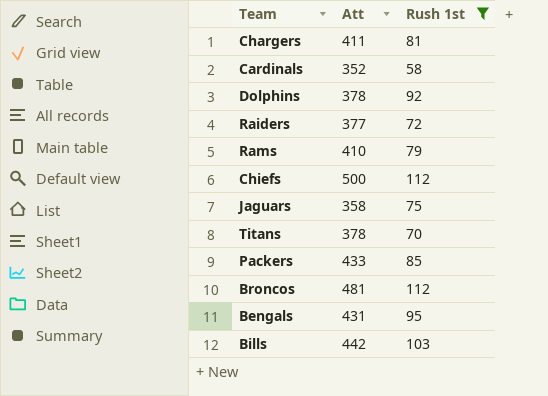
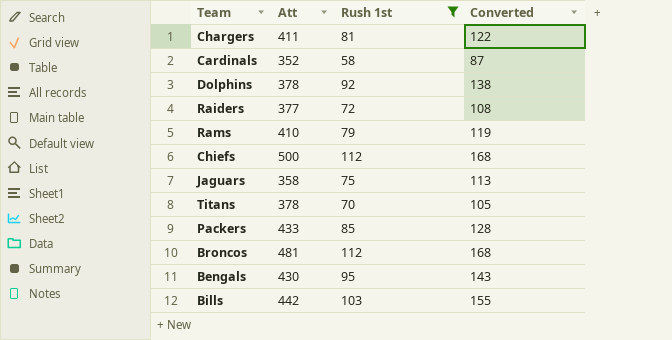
column Converted | formula: none -> [Rush 1st] * 1.5
Bengals | Att: 431 -> 430

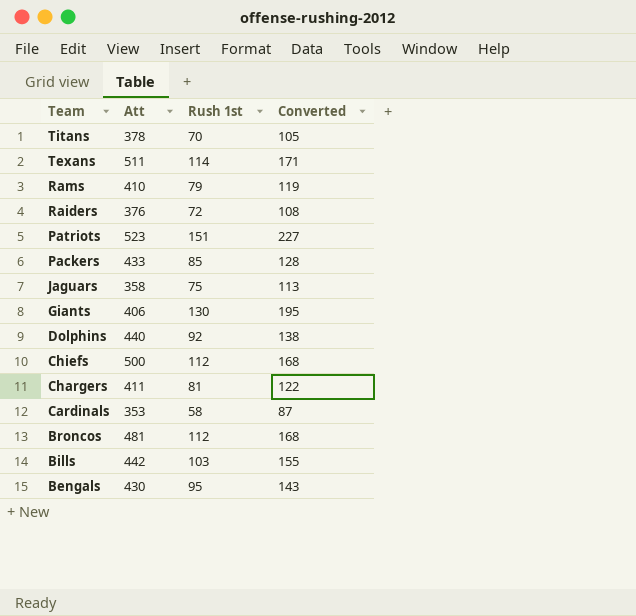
filter: Rush 1st <= 112 -> none
row order: none -> Team descending
Raiders | Att: 377 -> 376
Dolphins | Att: 378 -> 440
Cardinals | Att: 352 -> 353

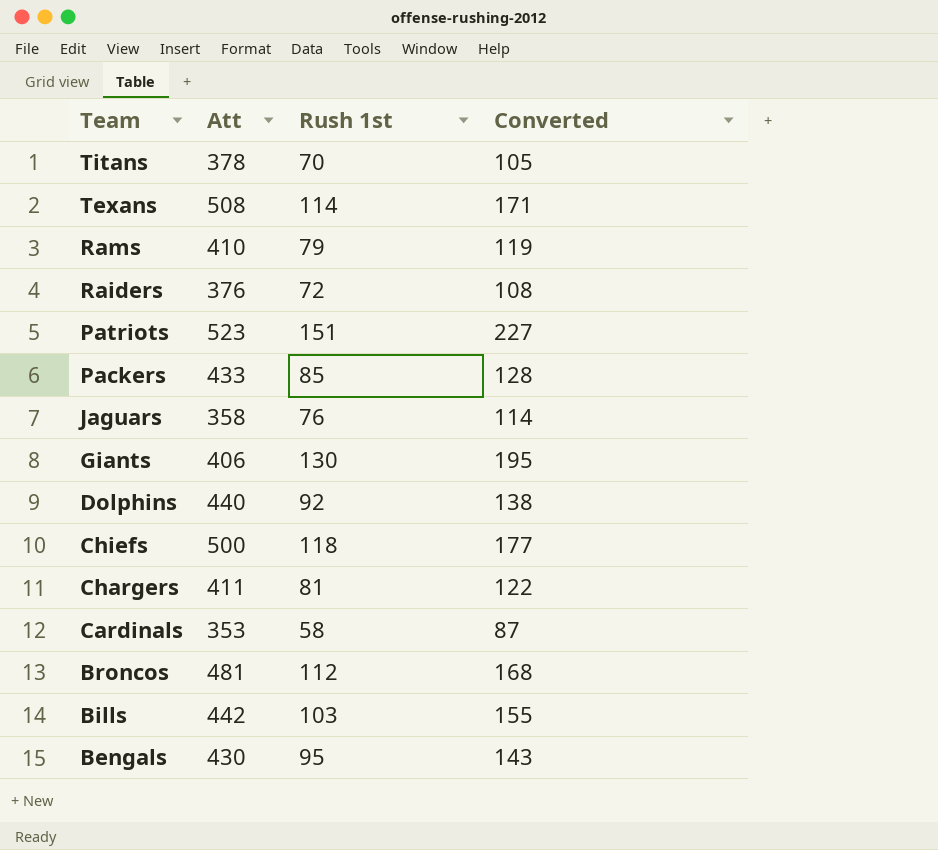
Texans | Att: 511 -> 508
Jaguars | Rush 1st: 75 -> 76
Jaguars | Converted: 113 -> 114
Chiefs | Rush 1st: 112 -> 118
Chiefs | Converted: 168 -> 177

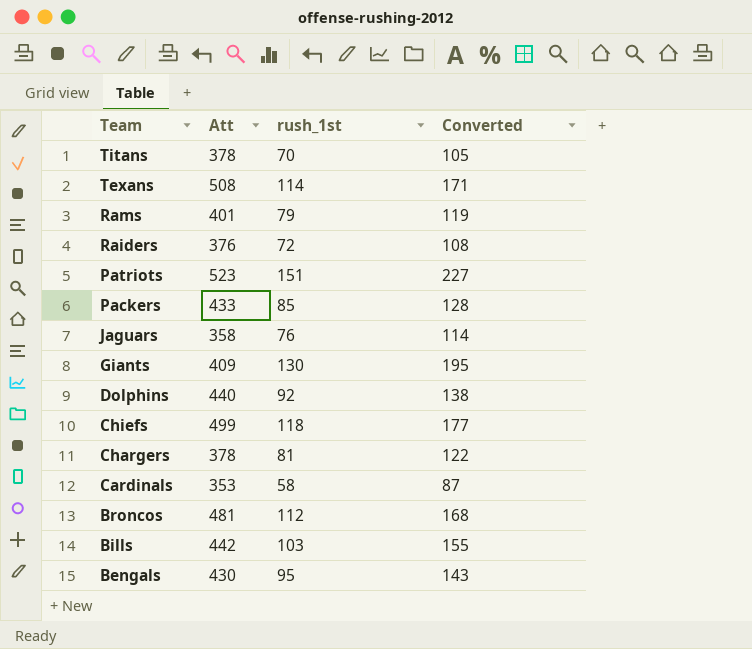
column name: Rush 1st -> rush_1st
Rams | Att: 410 -> 401
Giants | Att: 406 -> 409
Chiefs | Att: 500 -> 499
Chargers | Att: 411 -> 378

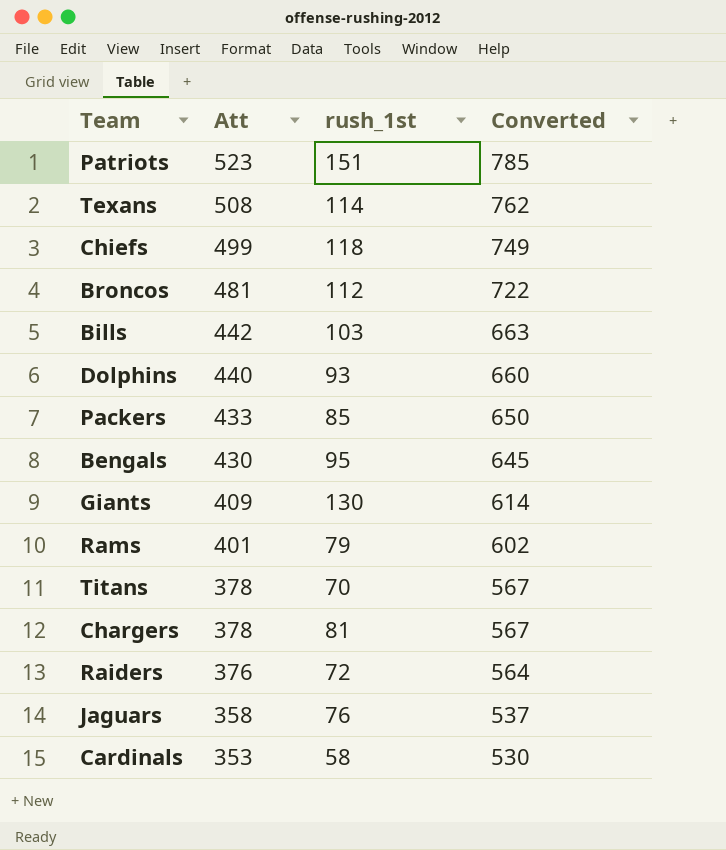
row order: Team descending -> Att descending
column Converted | formula: [rush_1st] * 1.5 -> [Att] * 1.5
Dolphins | rush_1st: 92 -> 93

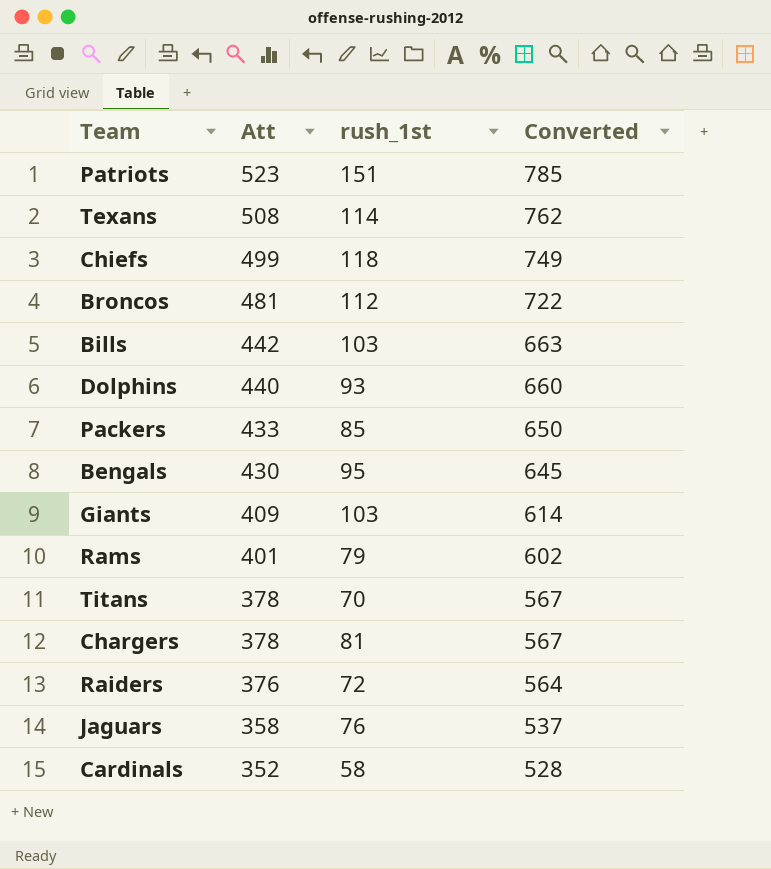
Giants | rush_1st: 130 -> 103
Cardinals | Att: 353 -> 352
Cardinals | Converted: 530 -> 528

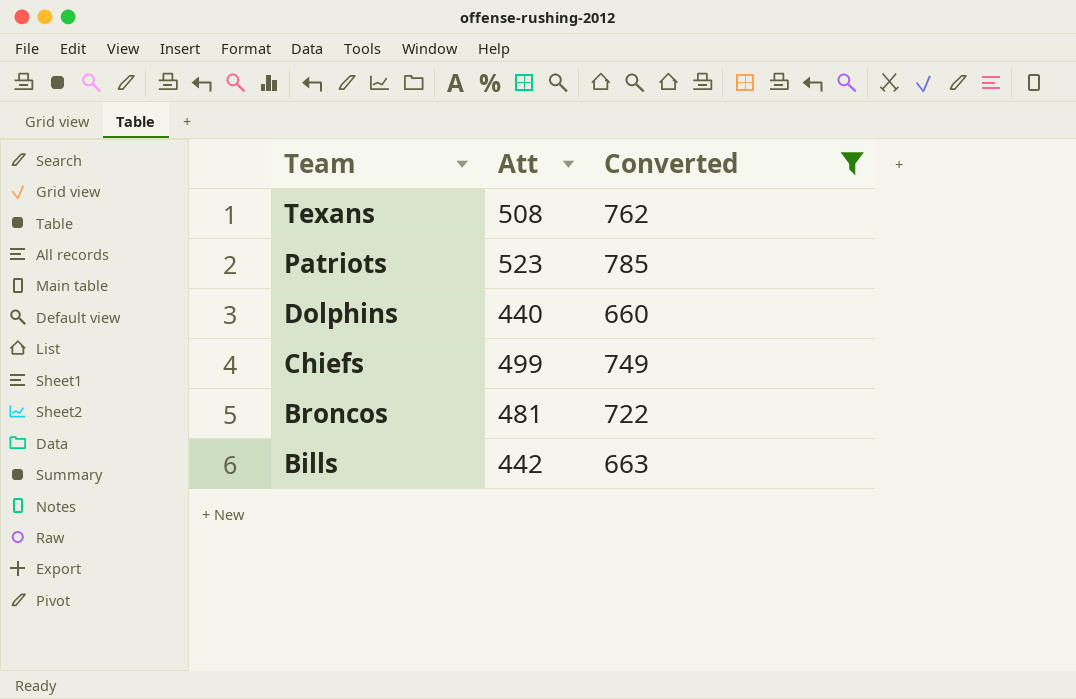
filter: none -> Converted >= 660
row order: Att descending -> Team descending
column rush_1st | position: 3 -> none

